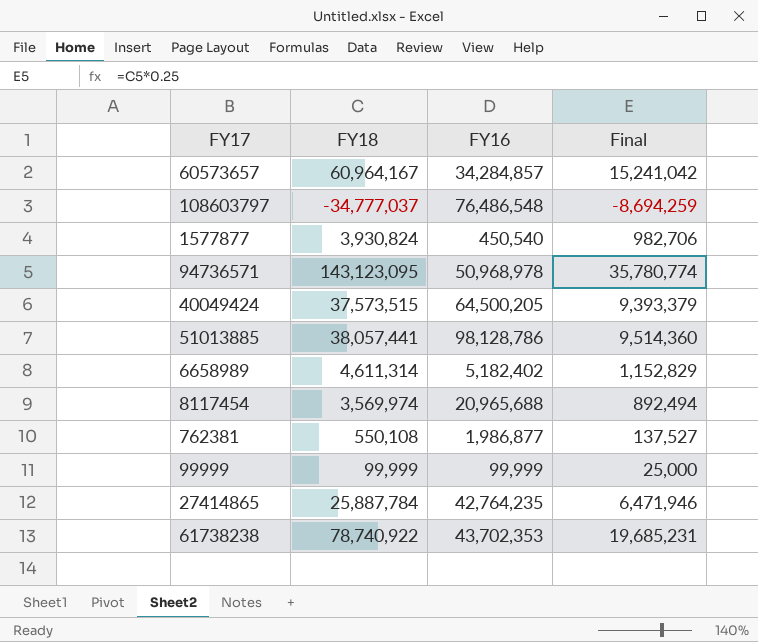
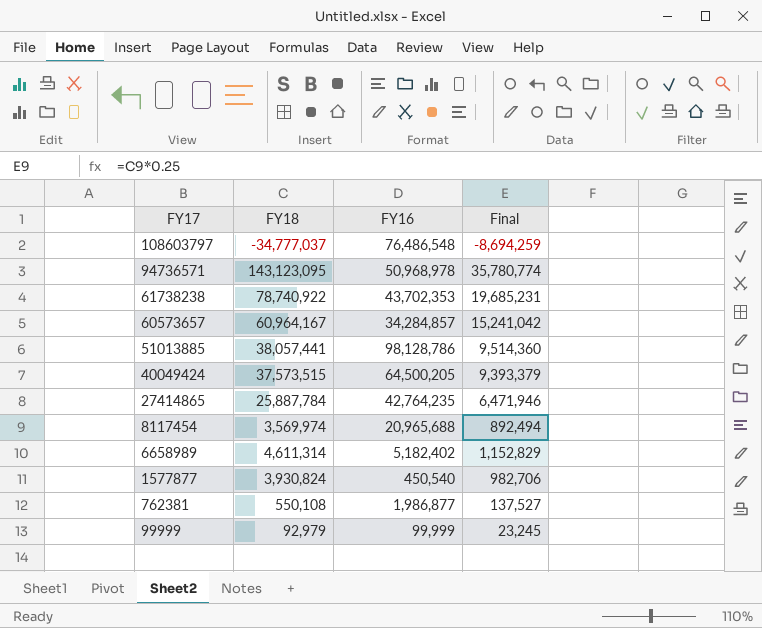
row order: none -> FY17 descending
99999 | FY18: 99,999 -> 92,979
99999 | Final: 25,000 -> 23,245

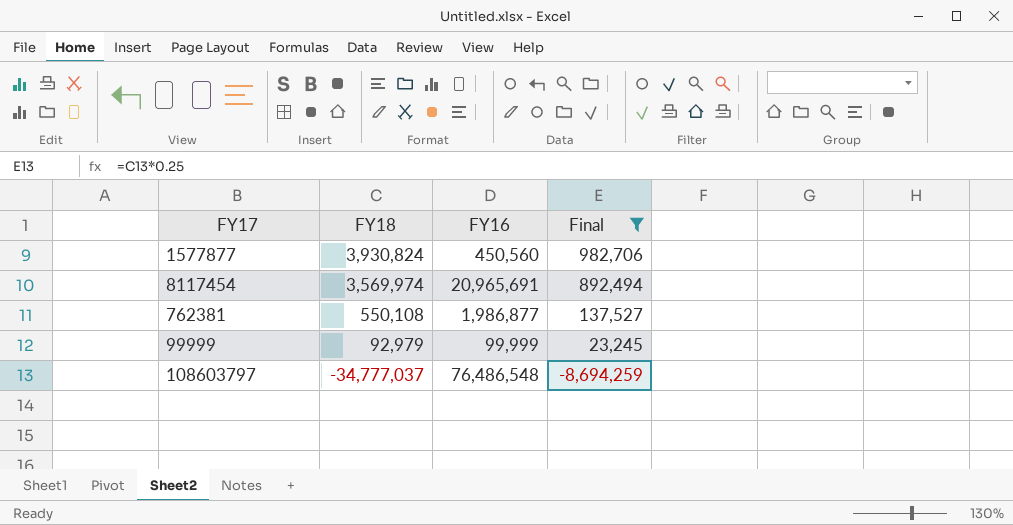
filter: none -> Final <= 982,706
row order: FY17 descending -> FY18 descending
1577877 | FY16: 450,540 -> 450,560
8117454 | FY16: 20,965,688 -> 20,965,691

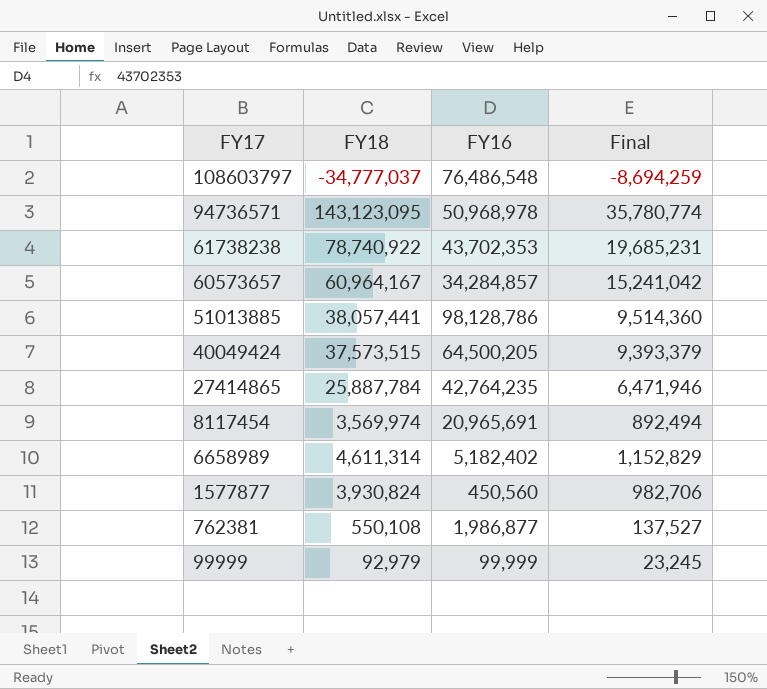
filter: Final <= 982,706 -> none
row order: FY18 descending -> FY17 descending

